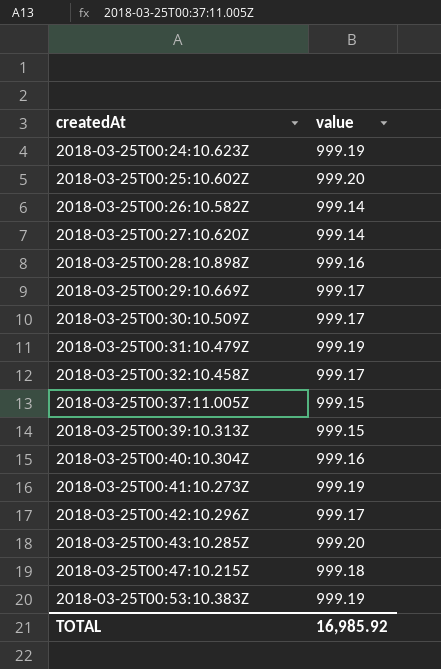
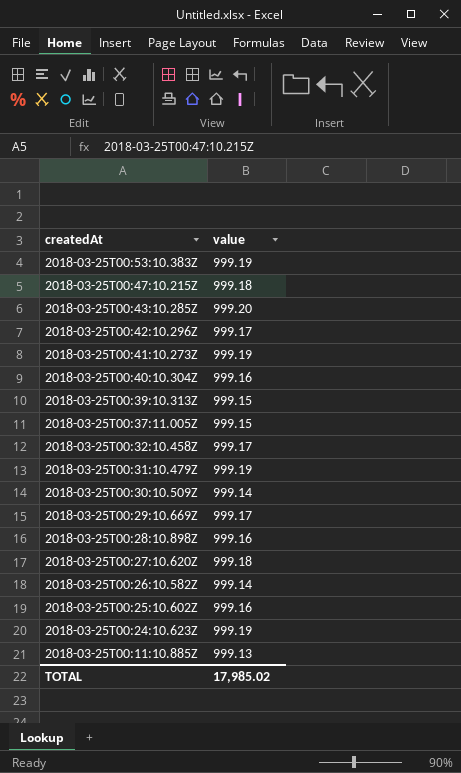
row order: createdAt ascending -> createdAt descending
2018-03-25T00:30:10.509Z | value: 999.17 -> 999.14
2018-03-25T00:27:10.620Z | value: 999.14 -> 999.18
2018-03-25T00:25:10.602Z | value: 999.20 -> 999.16
row 2018-03-25T00:11:10.885Z: none -> 999.13
TOTAL | value: 16,985.92 -> 17,985.02

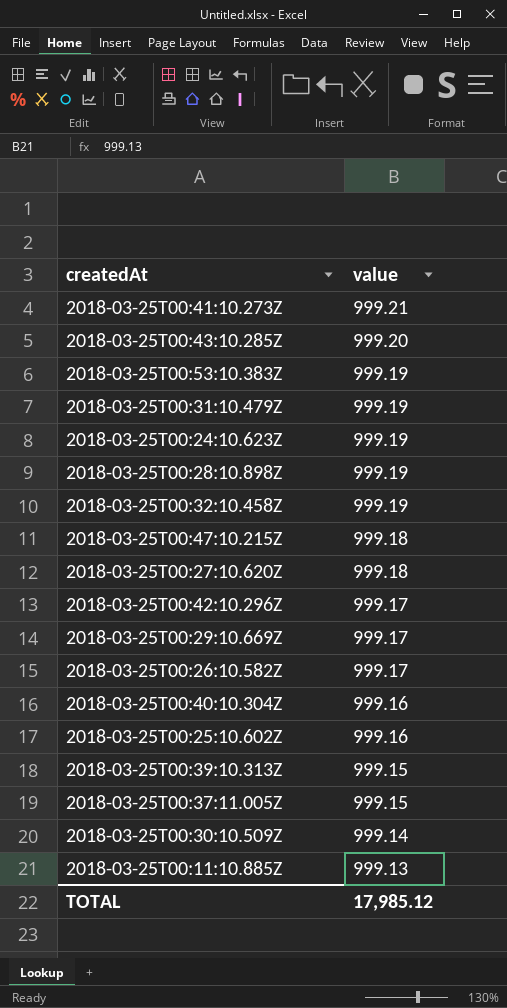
row order: createdAt descending -> value descending
2018-03-25T00:41:10.273Z | value: 999.19 -> 999.21
2018-03-25T00:28:10.898Z | value: 999.16 -> 999.19
2018-03-25T00:32:10.458Z | value: 999.17 -> 999.19
2018-03-25T00:26:10.582Z | value: 999.14 -> 999.17
TOTAL | value: 17,985.02 -> 17,985.12

